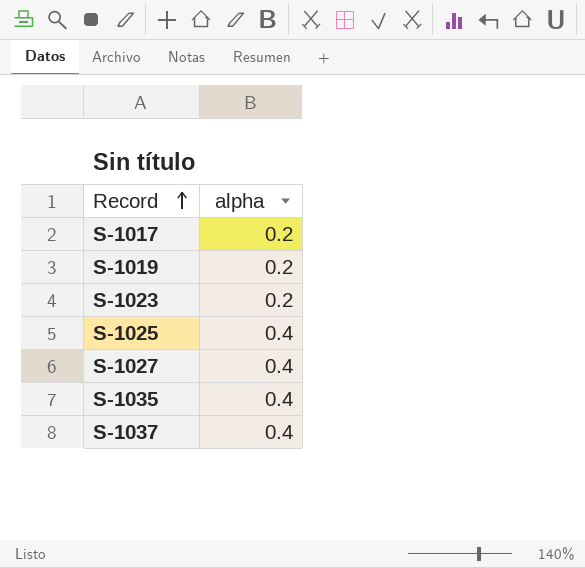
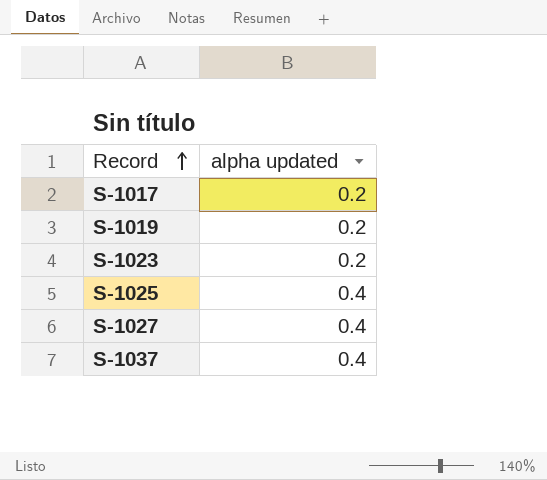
column name: alpha -> alpha updated
row S-1035: 0.4 -> none

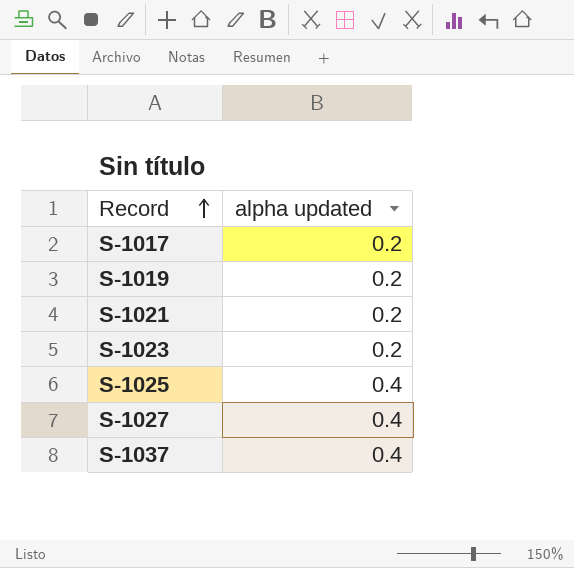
row S-1021: none -> 0.2

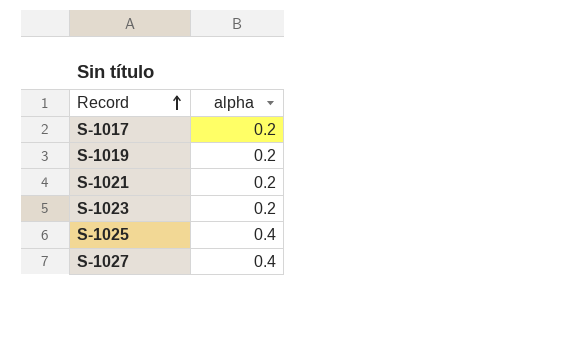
column name: alpha updated -> alpha
row S-1037: 0.4 -> none

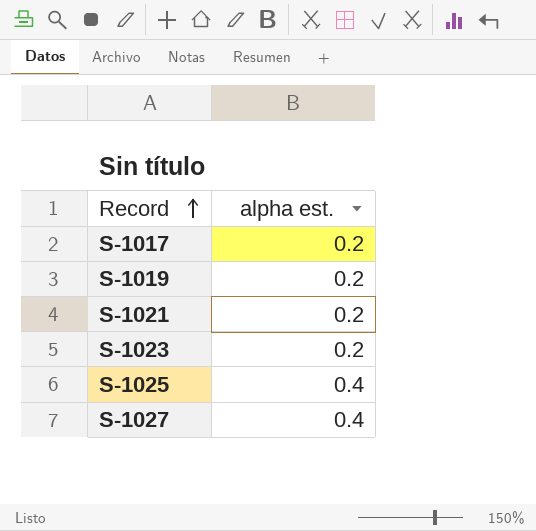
column name: alpha -> alpha est.

